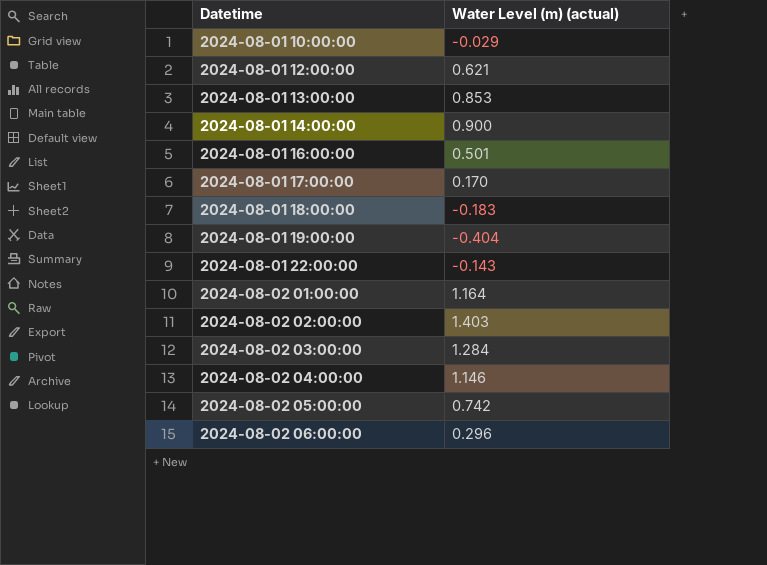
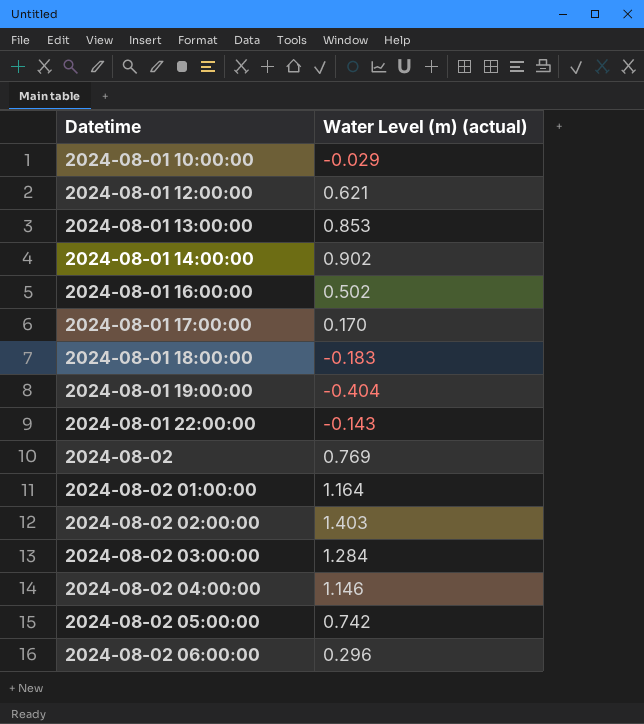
2024-08-01 14:00:00 | Water Level (m) (actual): 0.900 -> 0.902
2024-08-01 16:00:00 | Water Level (m) (actual): 0.501 -> 0.502
row 2024-08-02: none -> 0.769

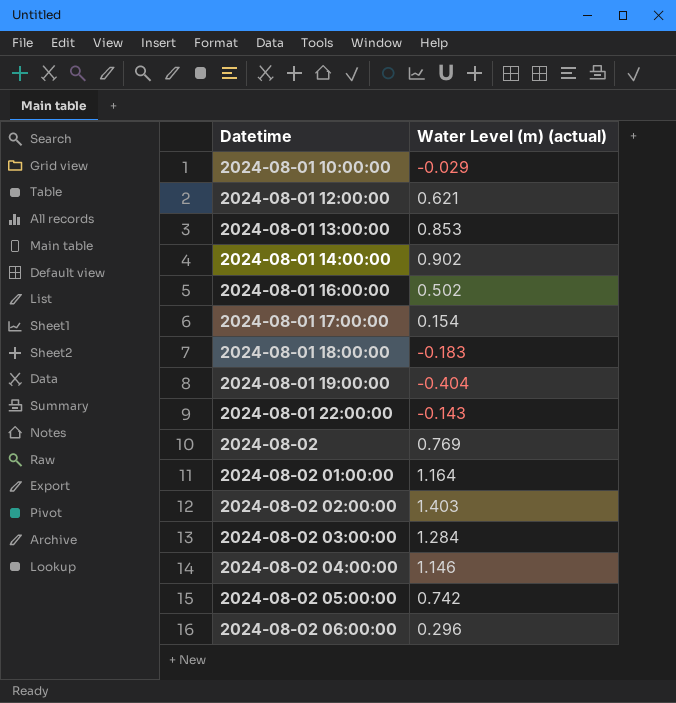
2024-08-01 17:00:00 | Water Level (m) (actual): 0.170 -> 0.154

